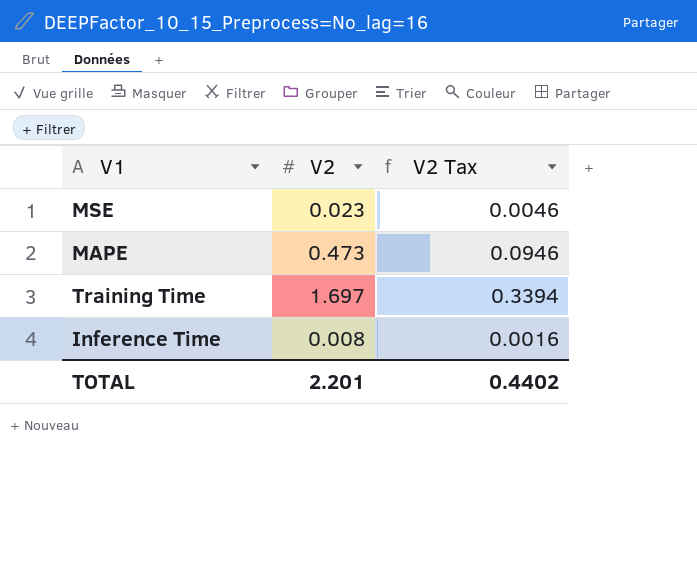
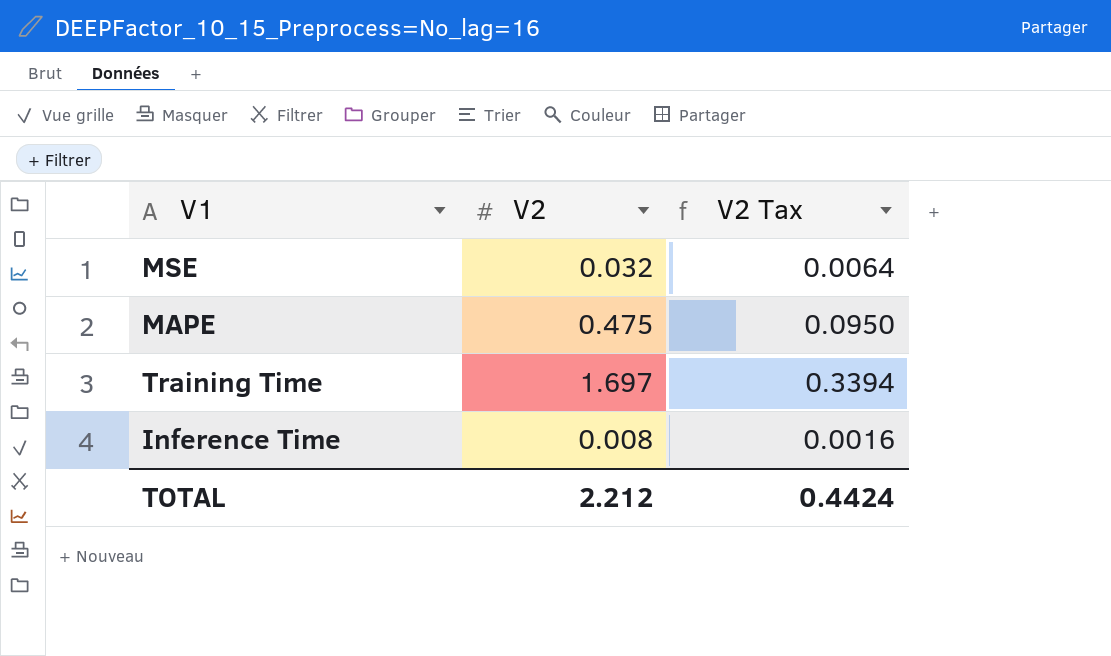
MSE | V2: 0.023 -> 0.032
MSE | V2 Tax: 0.0046 -> 0.0064
MAPE | V2: 0.473 -> 0.475
MAPE | V2 Tax: 0.0946 -> 0.0950
TOTAL | V2: 2.201 -> 2.212
TOTAL | V2 Tax: 0.4402 -> 0.4424

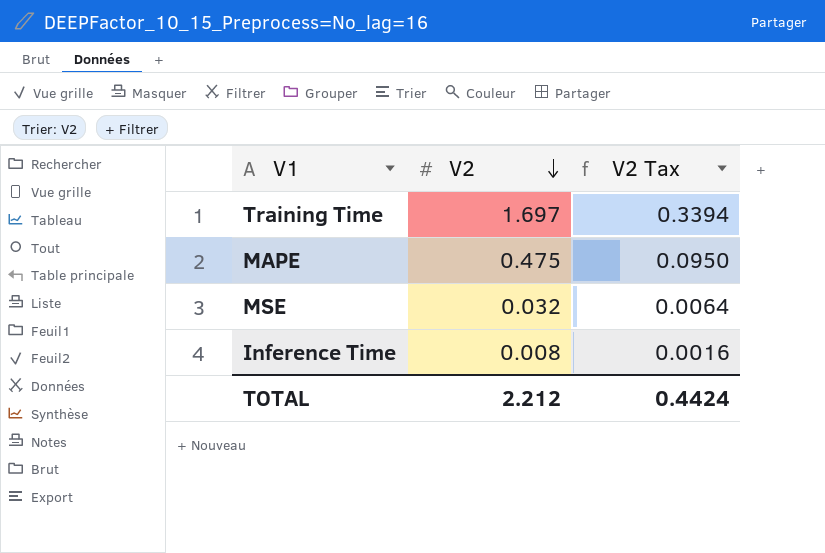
row order: none -> V2 descending

